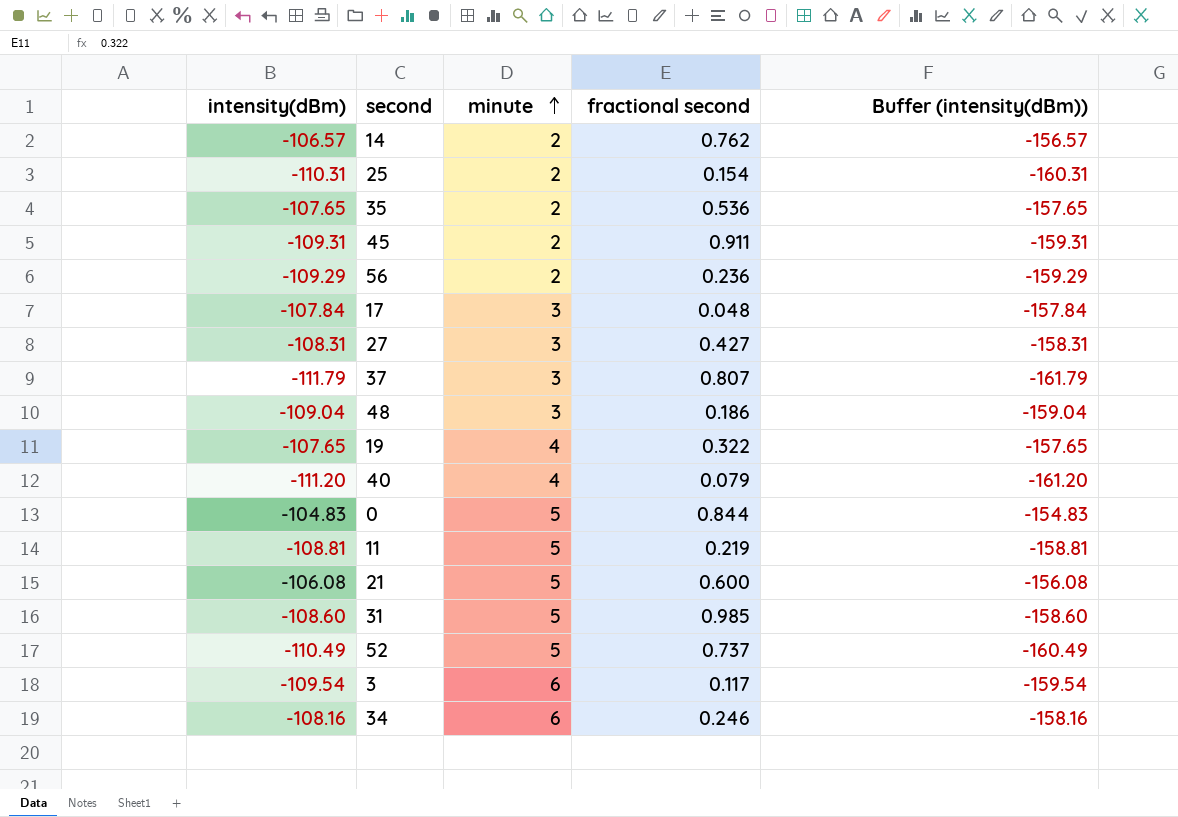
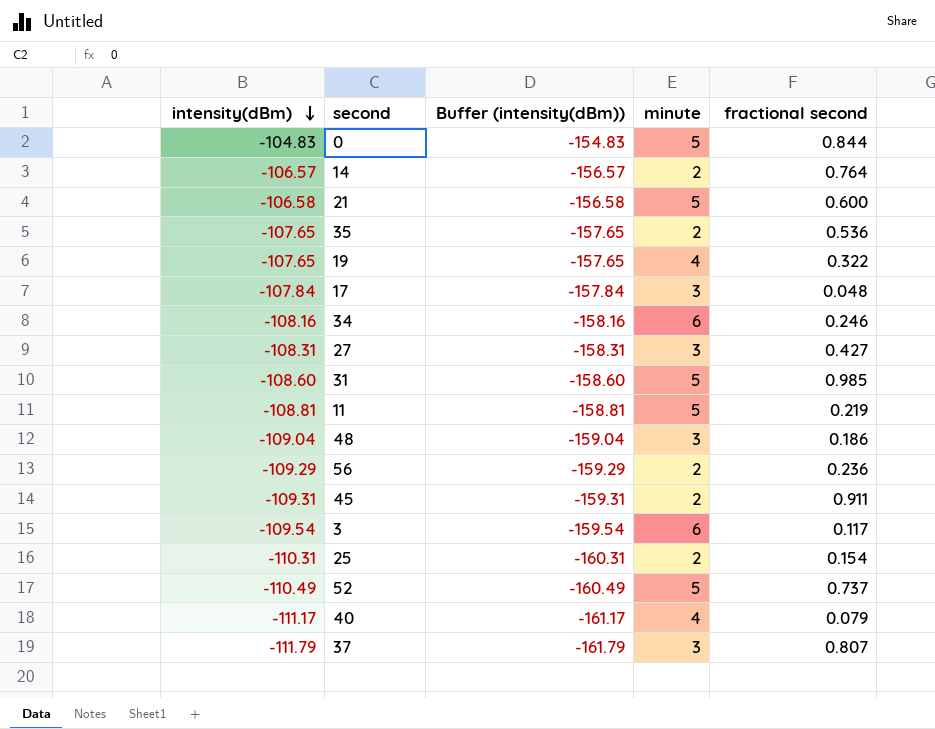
row order: minute ascending -> intensity(dBm) descending
column Buffer (intensity(dBm)) | position: 5 -> 3
14 | fractional second: 0.762 -> 0.764
21 | intensity(dBm): -106.08 -> -106.58
21 | Buffer (intensity(dBm)): -156.08 -> -156.58
40 | intensity(dBm): -111.20 -> -111.17
40 | Buffer (intensity(dBm)): -161.20 -> -161.17

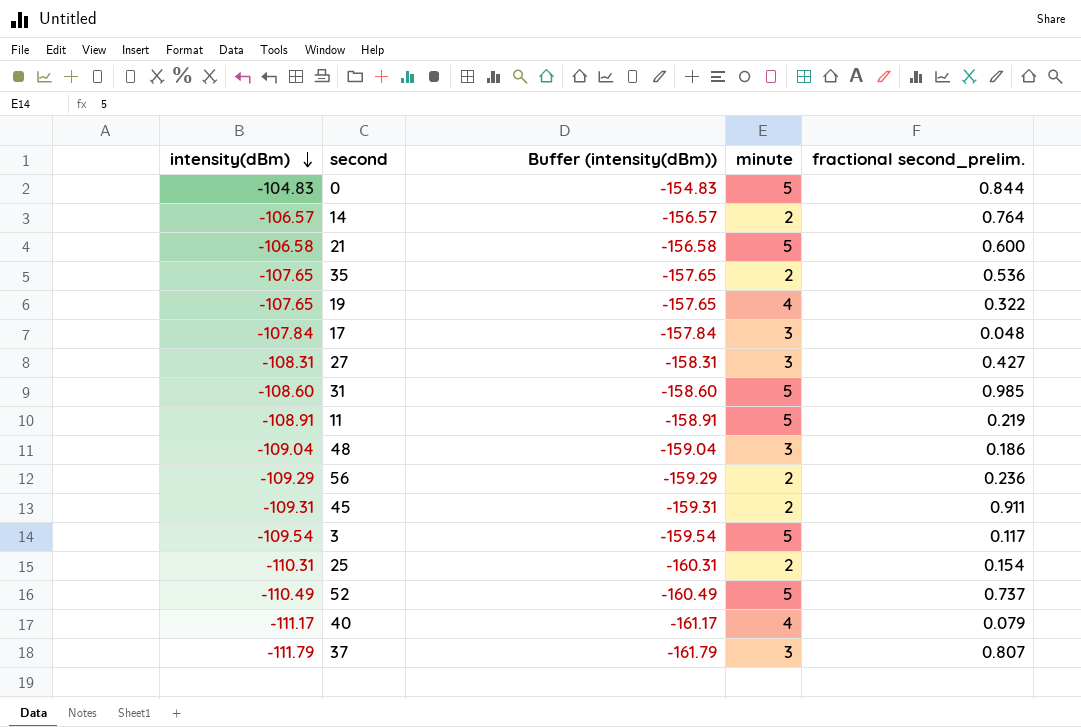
column name: fractional second -> fractional second_prelim.
row 34: -108.16 | -158.16 | 6 | 0.246 -> none
11 | intensity(dBm): -108.81 -> -108.91
11 | Buffer (intensity(dBm)): -158.81 -> -158.91
3 | minute: 6 -> 5

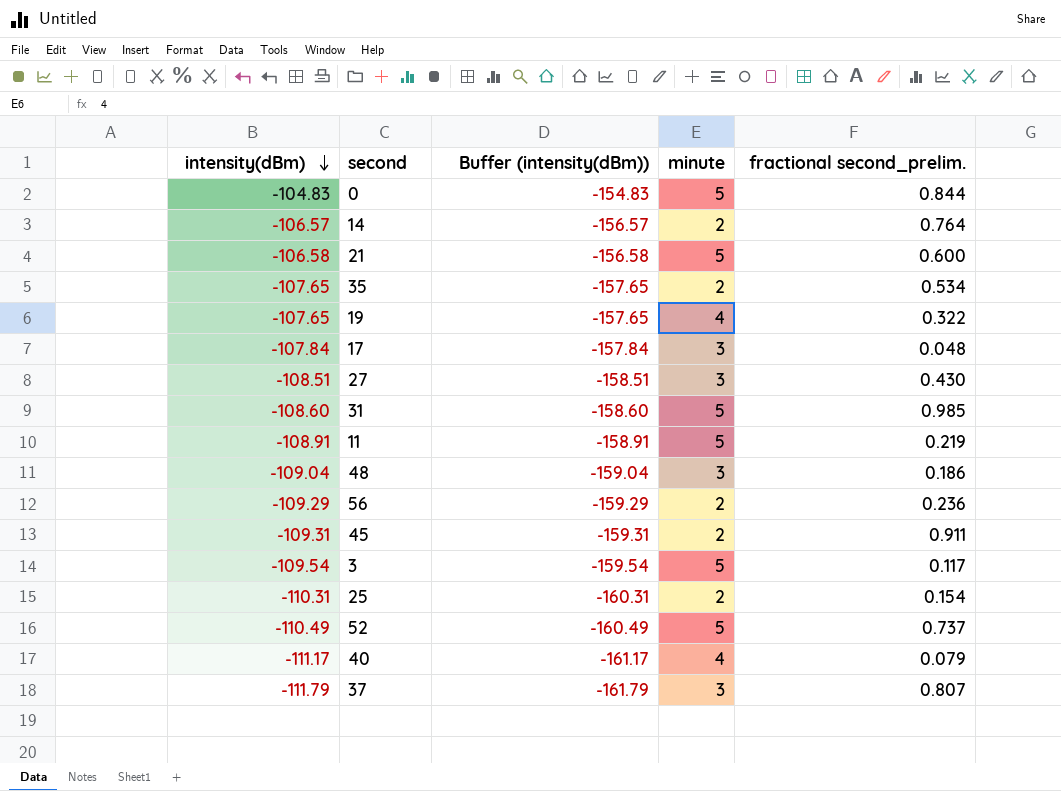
35 | fractional second_prelim.: 0.536 -> 0.534
27 | intensity(dBm): -108.31 -> -108.51
27 | Buffer (intensity(dBm)): -158.31 -> -158.51
27 | fractional second_prelim.: 0.427 -> 0.430

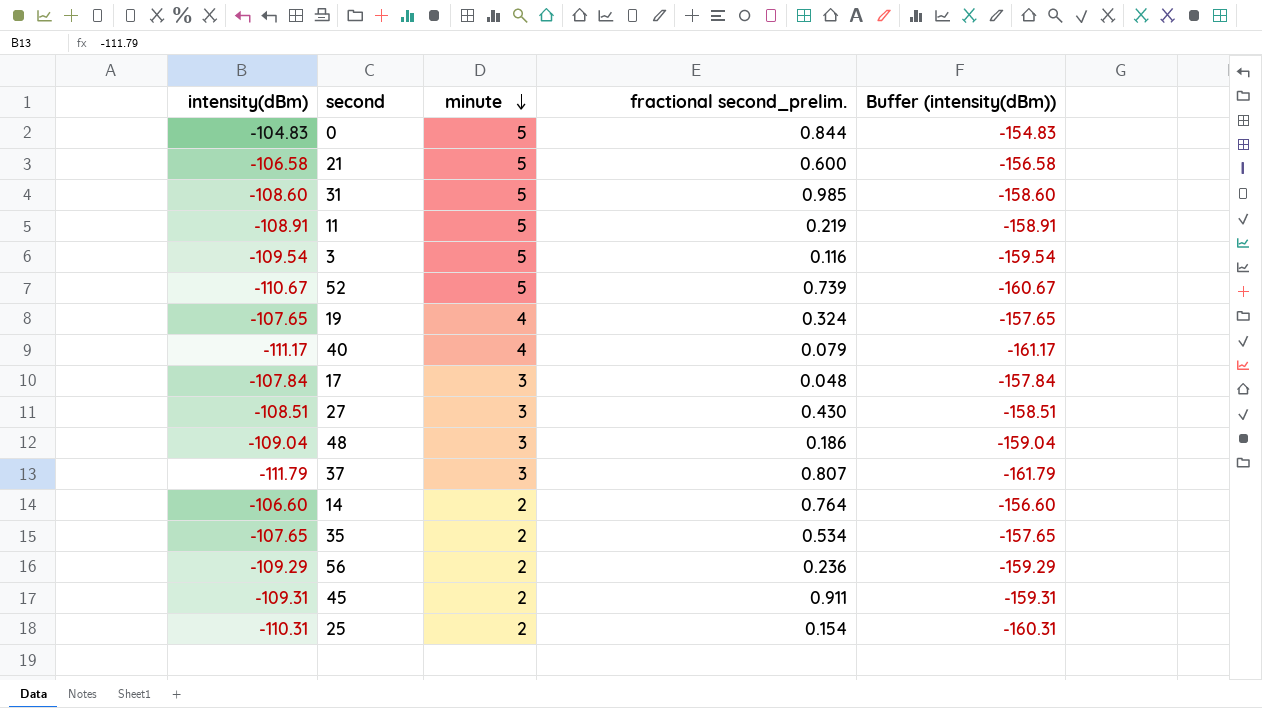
row order: intensity(dBm) descending -> minute descending
column Buffer (intensity(dBm)) | position: 3 -> 5
3 | fractional second_prelim.: 0.117 -> 0.116
52 | intensity(dBm): -110.49 -> -110.67
52 | fractional second_prelim.: 0.737 -> 0.739
52 | Buffer (intensity(dBm)): -160.49 -> -160.67
19 | fractional second_prelim.: 0.322 -> 0.324
14 | intensity(dBm): -106.57 -> -106.60
14 | Buffer (intensity(dBm)): -156.57 -> -156.60

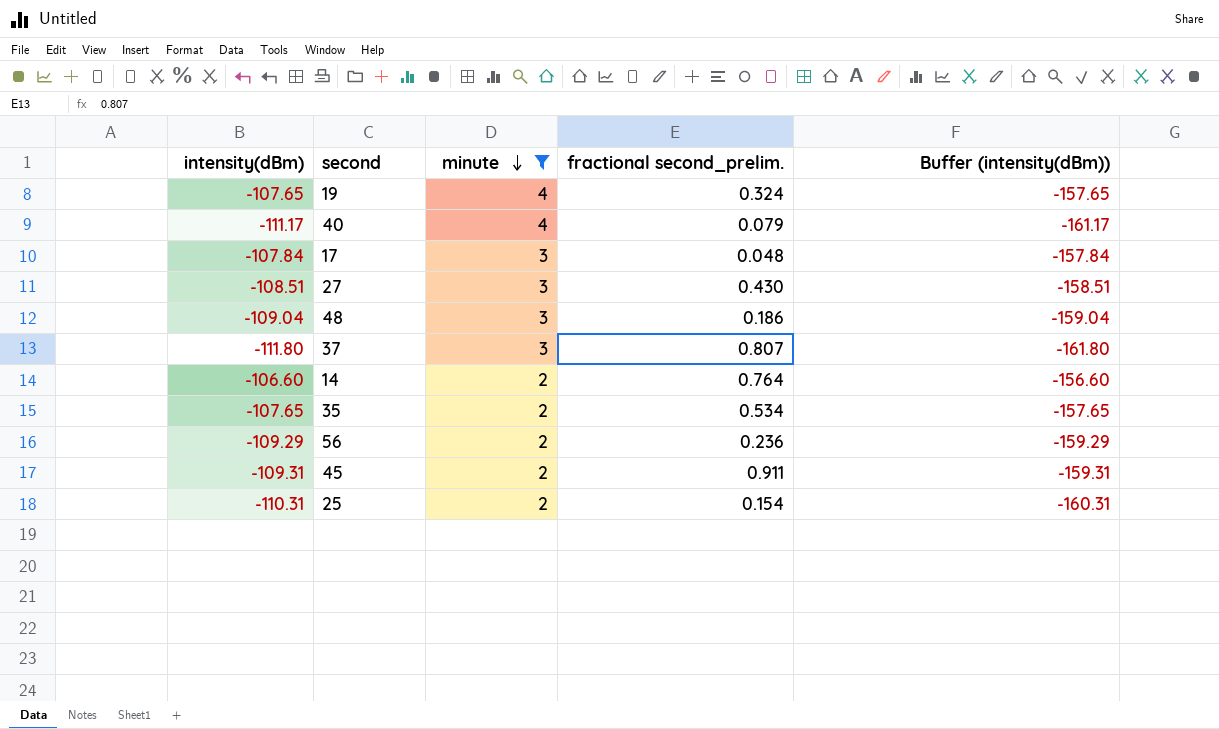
filter: none -> minute != 5
37 | intensity(dBm): -111.79 -> -111.80
37 | Buffer (intensity(dBm)): -161.79 -> -161.80

